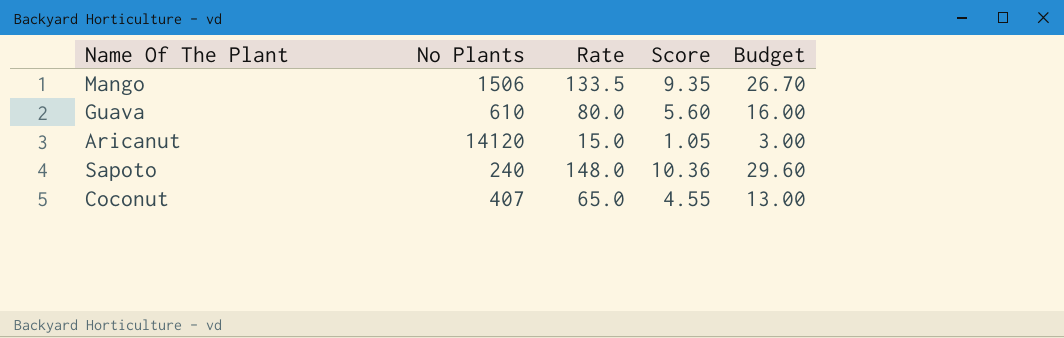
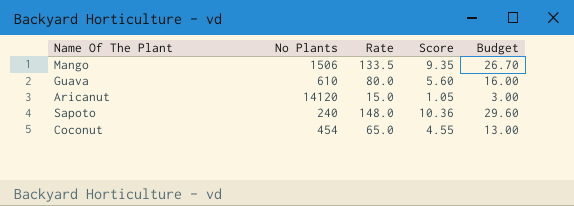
Coconut | No Plants: 407 -> 454

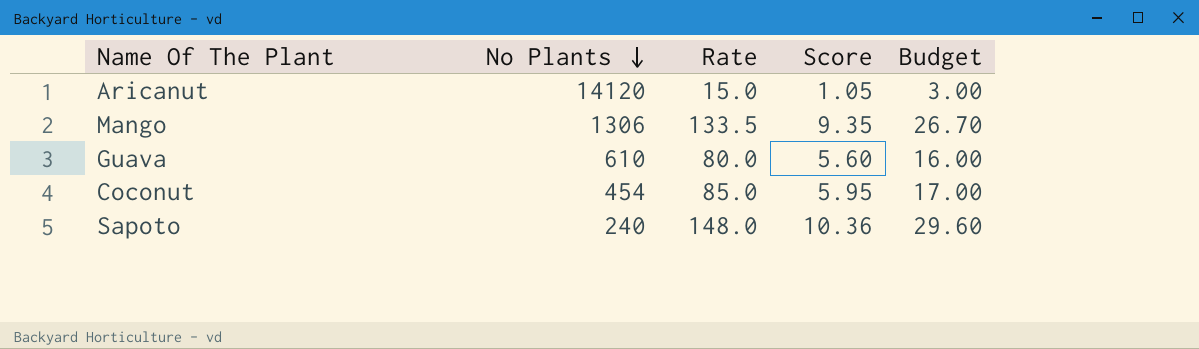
row order: none -> No Plants descending
Mango | No Plants: 1506 -> 1306
Coconut | Rate: 65.0 -> 85.0
Coconut | Score: 4.55 -> 5.95
Coconut | Budget: 13.00 -> 17.00

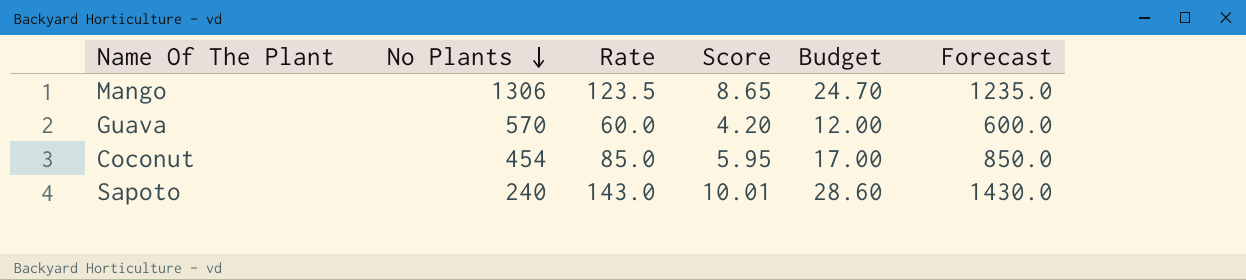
column Forecast | formula: none -> [Rate] * 10
row Aricanut: 14120 | 15.0 | 1.05 | 3.00 -> none
Mango | Rate: 133.5 -> 123.5
Mango | Score: 9.35 -> 8.65
Mango | Budget: 26.70 -> 24.70
Guava | No Plants: 610 -> 570
Guava | Rate: 80.0 -> 60.0
Guava | Score: 5.60 -> 4.20
Guava | Budget: 16.00 -> 12.00
Sapoto | Rate: 148.0 -> 143.0
Sapoto | Score: 10.36 -> 10.01
Sapoto | Budget: 29.60 -> 28.60

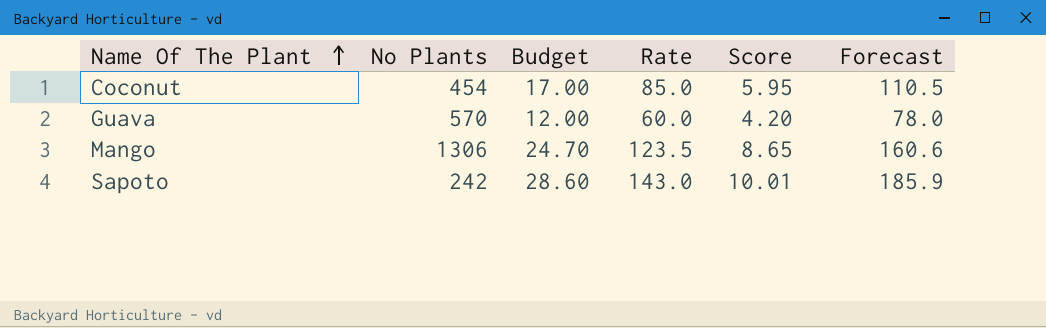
row order: No Plants descending -> Name Of The Plant ascending
column Budget | position: 5 -> 3
column Forecast | formula: [Rate] * 10 -> [Rate] * 1.3
Sapoto | No Plants: 240 -> 242

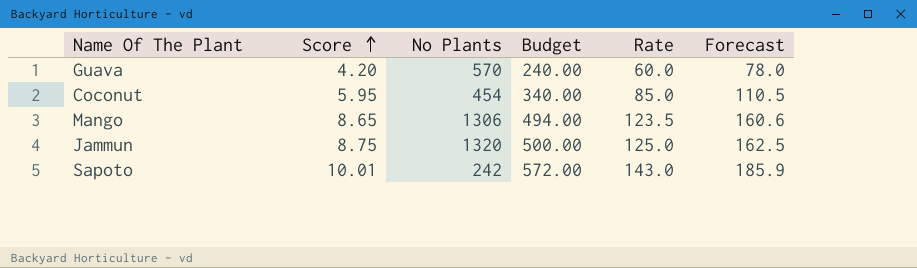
row order: Name Of The Plant ascending -> Score ascending
column Score | position: 5 -> 2
column Budget | formula: [Rate] * 0.2 -> [Rate] * 4
row Jammun: none -> 8.75 | 1320 | 500.00 | 125.0 | 162.5

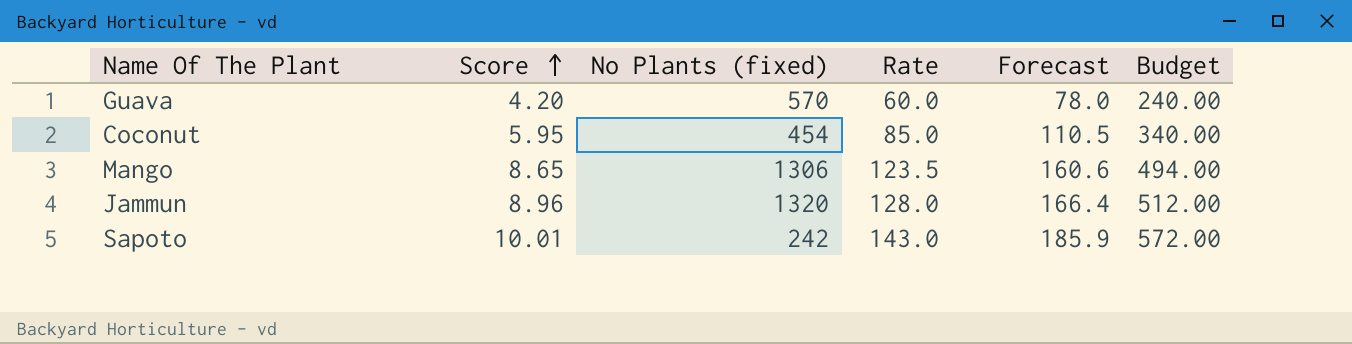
column name: No Plants -> No Plants (fixed)
column Budget | position: 4 -> 6
Jammun | Score: 8.75 -> 8.96
Jammun | Rate: 125.0 -> 128.0
Jammun | Forecast: 162.5 -> 166.4
Jammun | Budget: 500.00 -> 512.00

